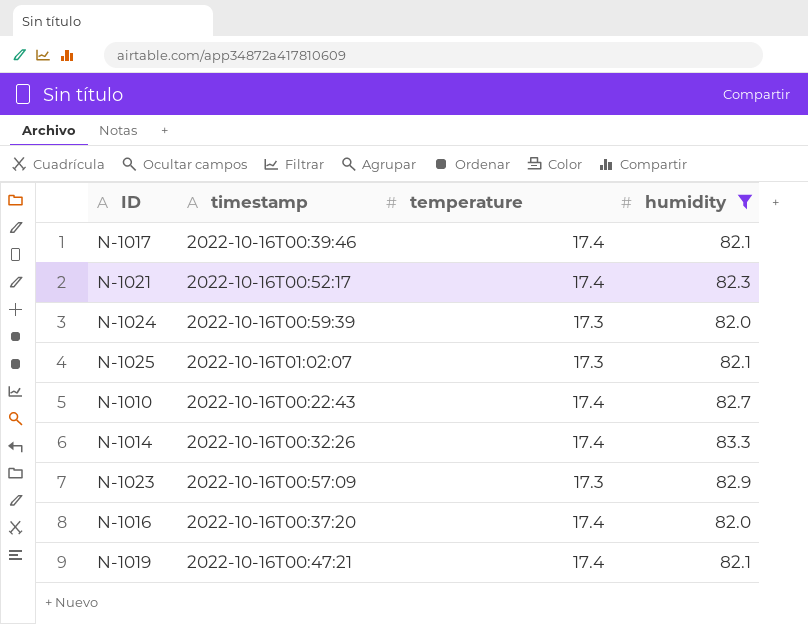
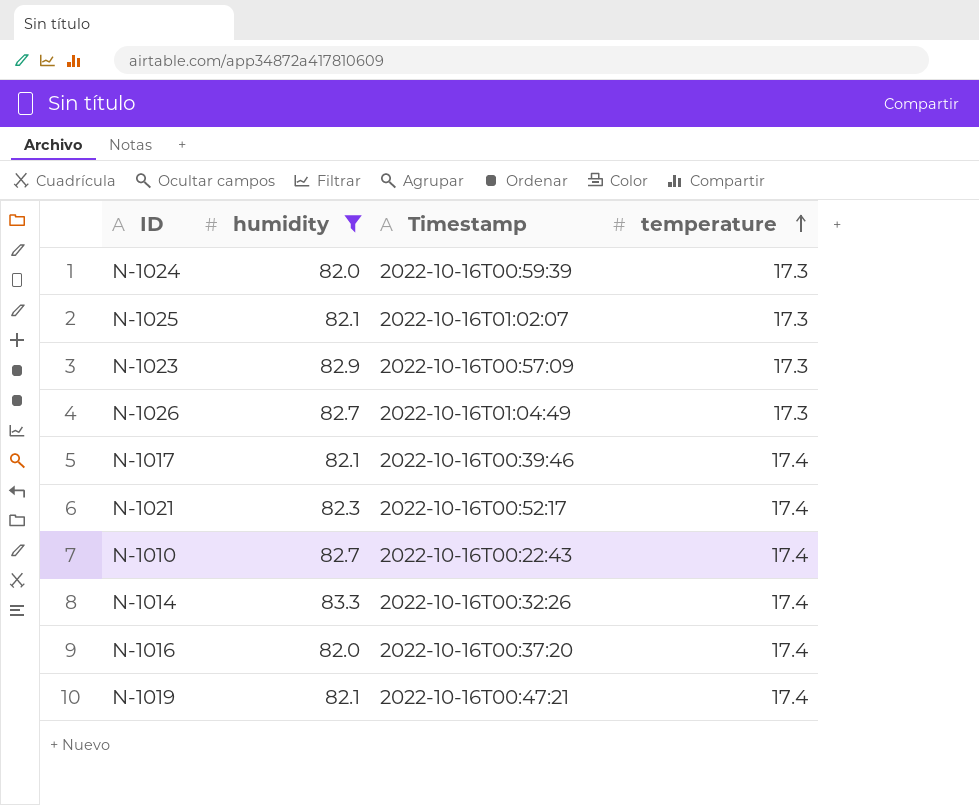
row order: none -> temperature ascending
column humidity | position: 4 -> 2
column name: timestamp -> Timestamp
row N-1026: none -> 82.7 | 2022-10-16T01:04:49 | 17.3

